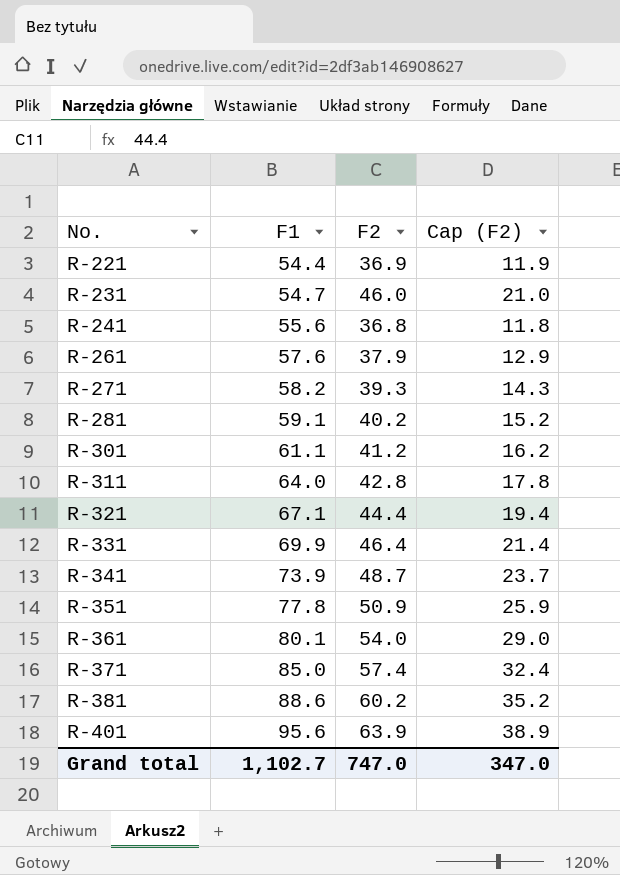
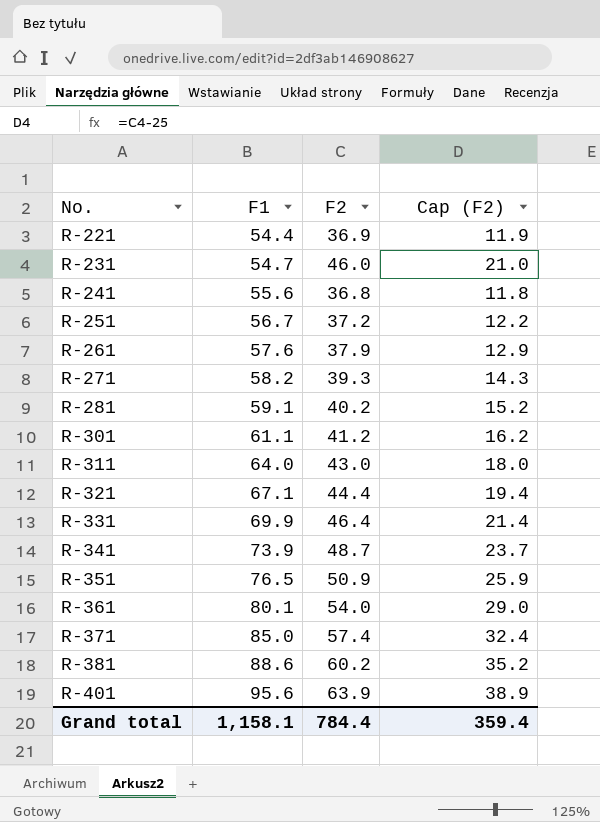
row R-251: none -> 56.7 | 37.2 | 12.2
R-311 | F2: 42.8 -> 43.0
R-311 | Cap (F2): 17.8 -> 18.0
R-351 | F1: 77.8 -> 76.5
Grand total | F1: 1,102.7 -> 1,158.1
Grand total | F2: 747.0 -> 784.4
Grand total | Cap (F2): 347.0 -> 359.4

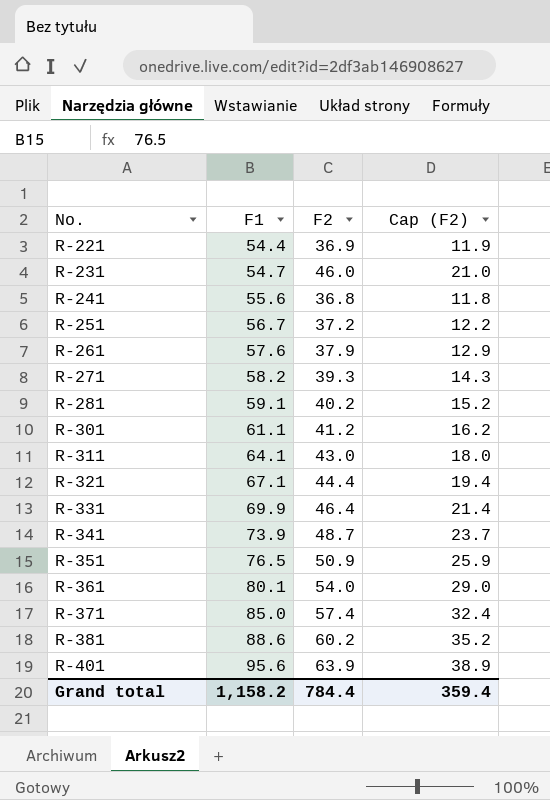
R-311 | F1: 64.0 -> 64.1
Grand total | F1: 1,158.1 -> 1,158.2

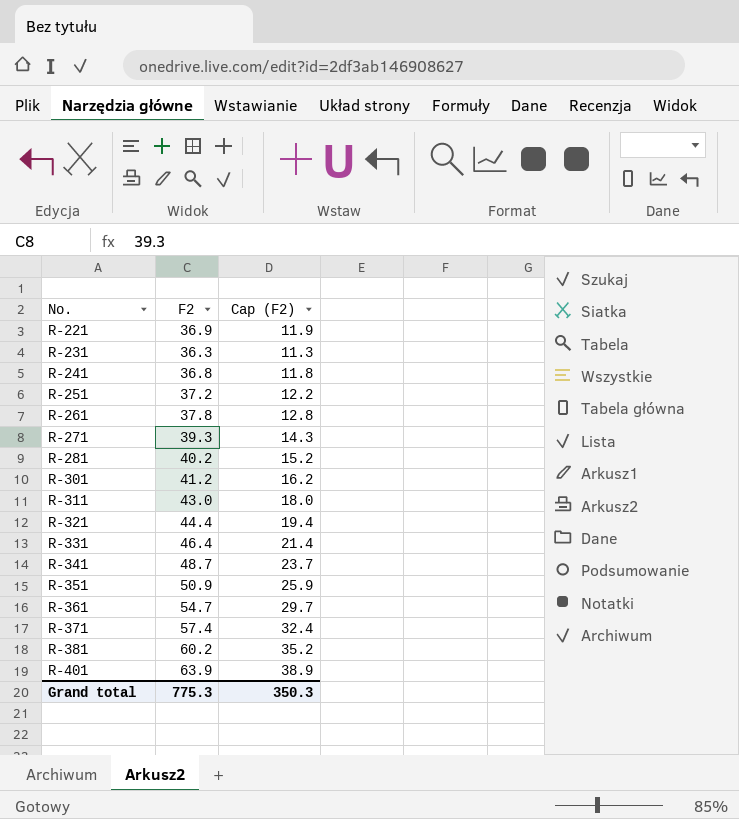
column F1 | position: 2 -> none
R-231 | F2: 46.0 -> 36.3
R-231 | Cap (F2): 21.0 -> 11.3
R-261 | F2: 37.9 -> 37.8
R-261 | Cap (F2): 12.9 -> 12.8
R-361 | F2: 54.0 -> 54.7
R-361 | Cap (F2): 29.0 -> 29.7
Grand total | F2: 784.4 -> 775.3
Grand total | Cap (F2): 359.4 -> 350.3

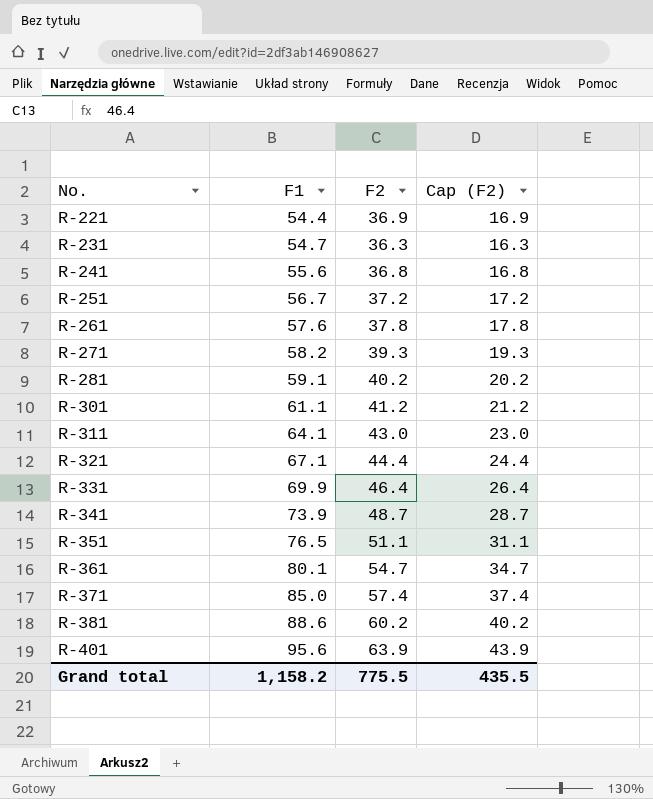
column F1 | position: none -> 2
column Cap (F2) | formula: [F2] - 25 -> [F2] - 20
R-351 | F2: 50.9 -> 51.1
Grand total | F2: 775.3 -> 775.5
Grand total | Cap (F2): 350.3 -> 435.5

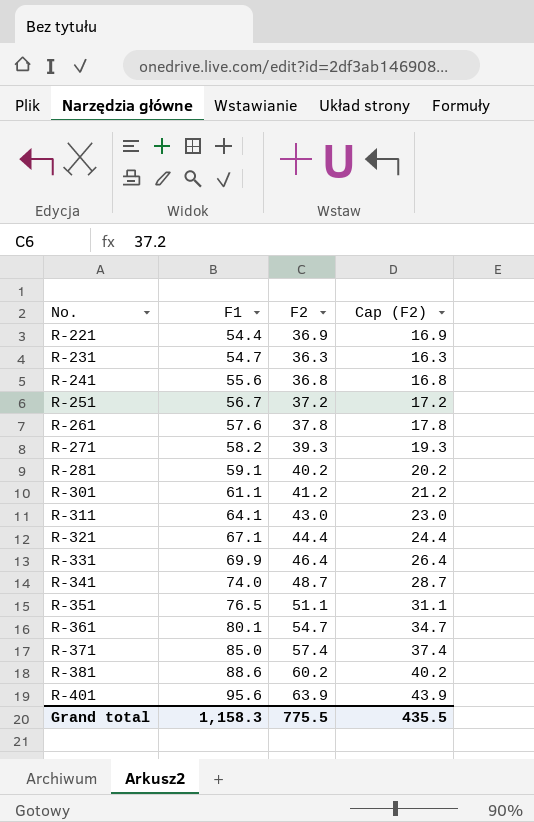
R-341 | F1: 73.9 -> 74.0
Grand total | F1: 1,158.2 -> 1,158.3

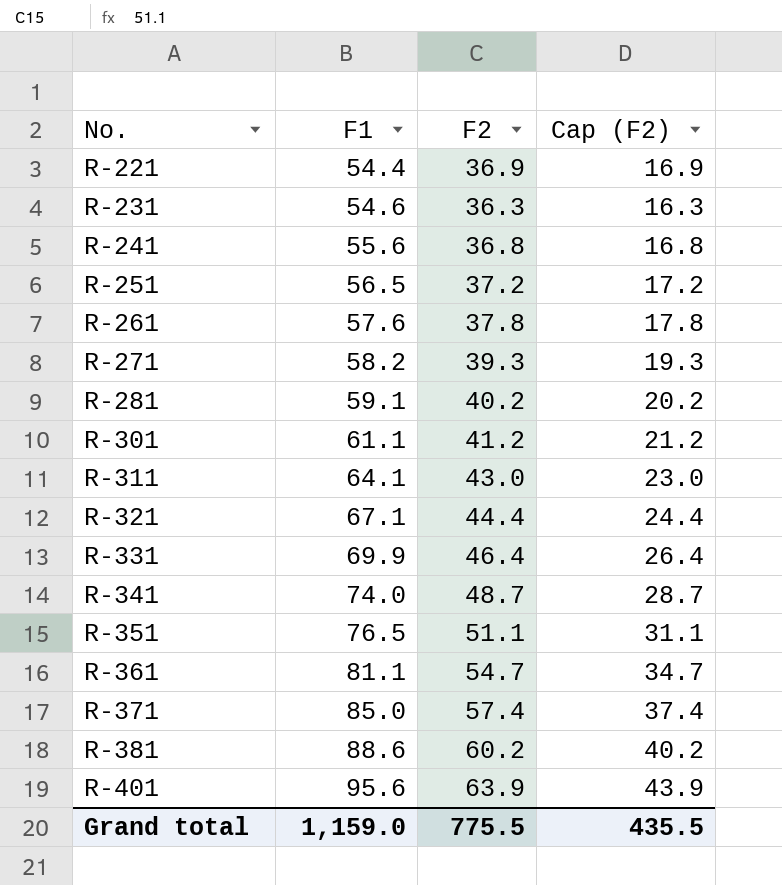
R-231 | F1: 54.7 -> 54.6
R-251 | F1: 56.7 -> 56.5
R-361 | F1: 80.1 -> 81.1
Grand total | F1: 1,158.3 -> 1,159.0

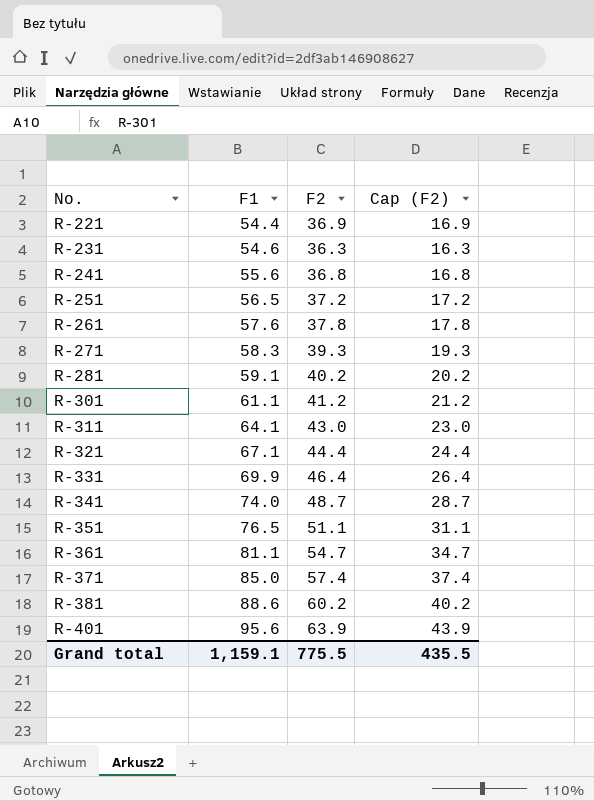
R-271 | F1: 58.2 -> 58.3
Grand total | F1: 1,159.0 -> 1,159.1

